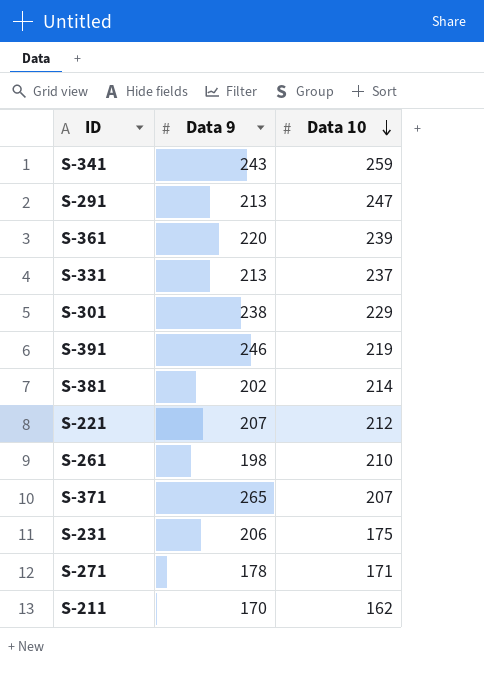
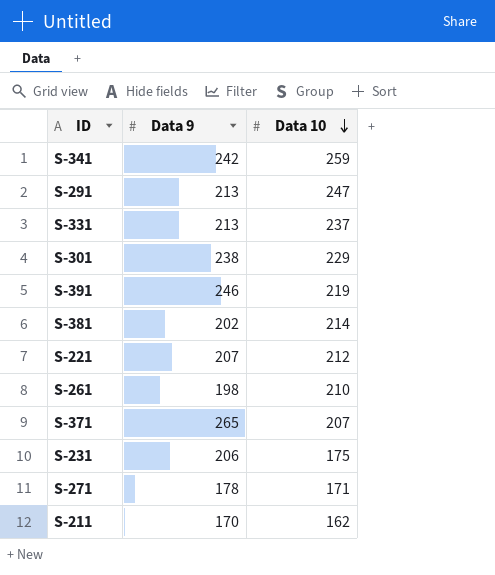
row S-361: 220 | 239 -> none
S-341 | Data 9: 243 -> 242

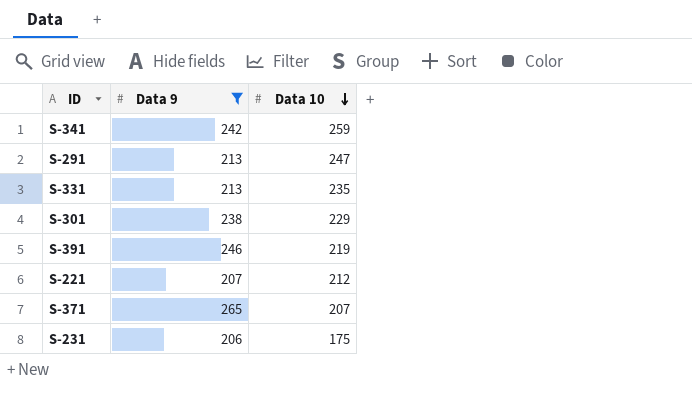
filter: none -> Data 9 >= 206
S-331 | Data 10: 237 -> 235

